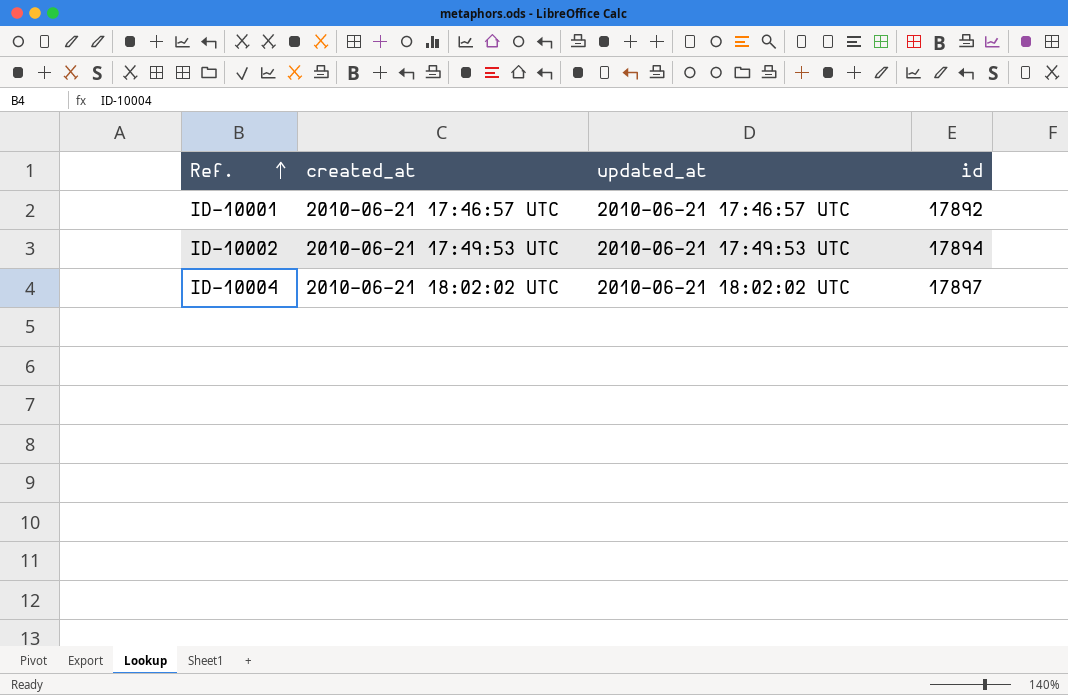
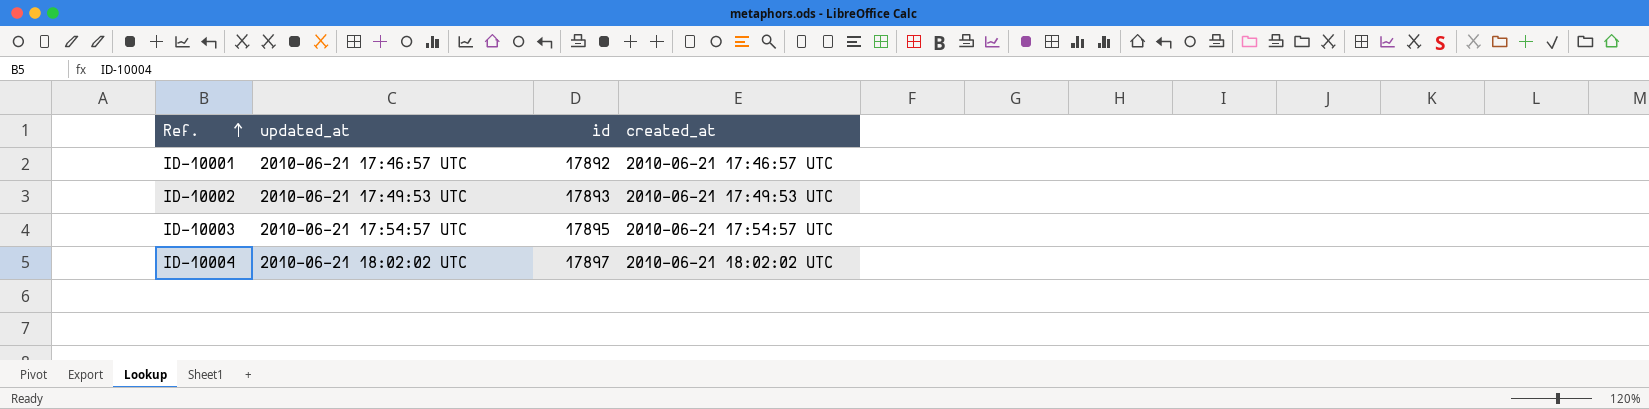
column created_at | position: 2 -> 4
ID-10002 | id: 17894 -> 17893
row ID-10003: none -> 2010-06-21 17:54:57 UTC | 17895 | 2010-06-21 17:54:57 UTC

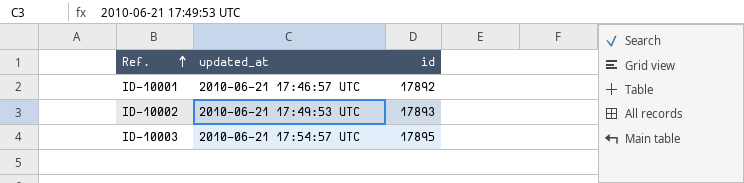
column created_at | position: 4 -> none
row ID-10004: 2010-06-21 18:02:02 UTC | 17897 | 2010-06-21 18:02:02 UTC -> none

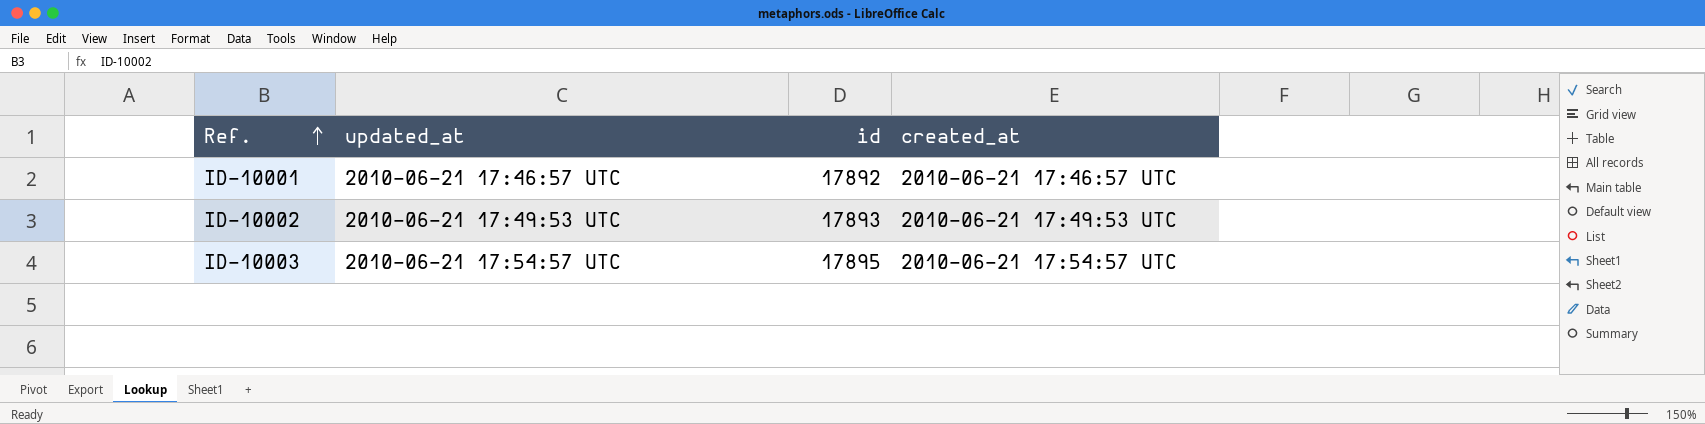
column created_at | position: none -> 4

